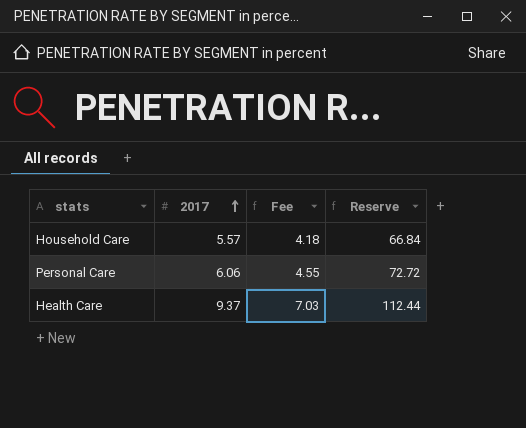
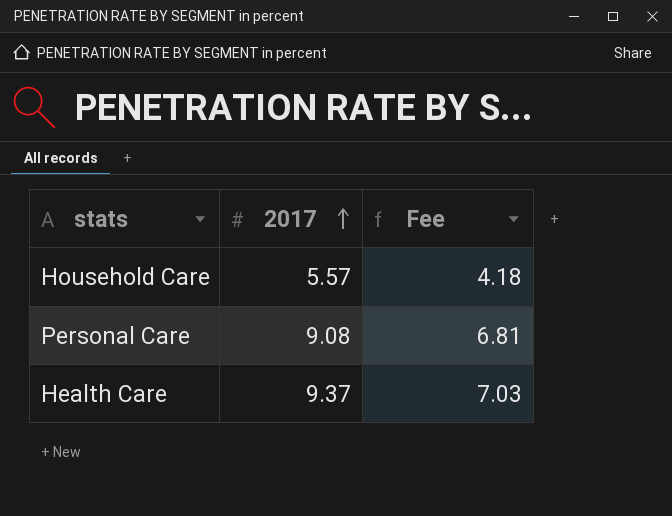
column Reserve | formula: [2017] * 12 -> none
Personal Care | 2017: 6.06 -> 9.08
Personal Care | Fee: 4.55 -> 6.81

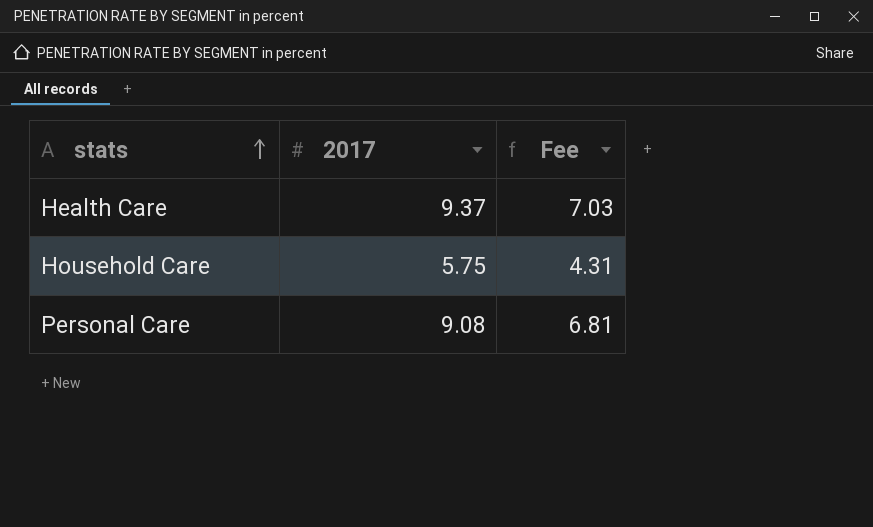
row order: 2017 ascending -> stats ascending
Household Care | 2017: 5.57 -> 5.75
Household Care | Fee: 4.18 -> 4.31

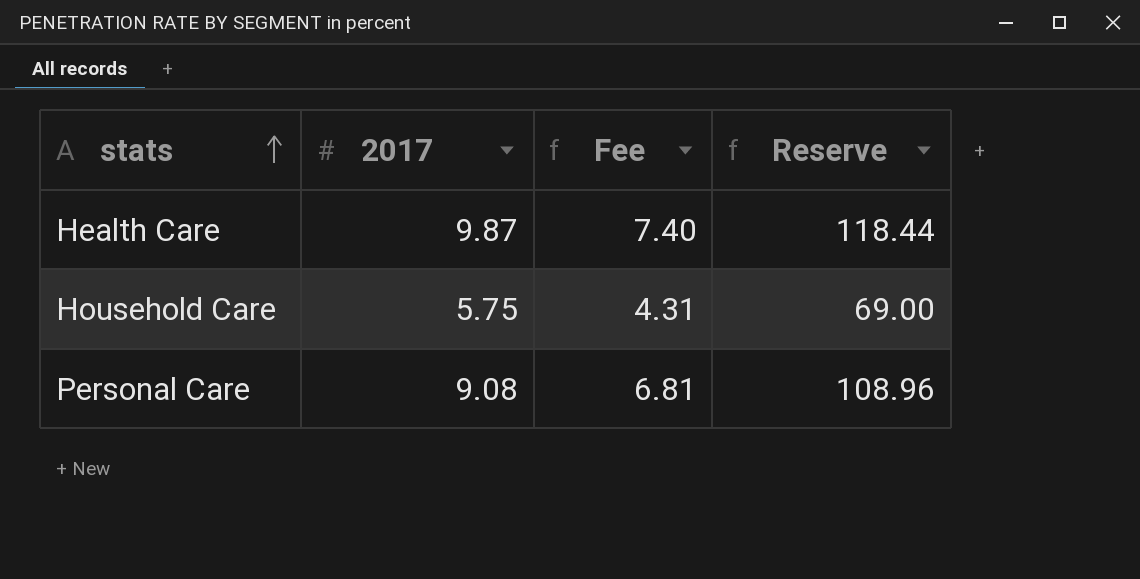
column Reserve | formula: none -> [2017] * 12
Health Care | 2017: 9.37 -> 9.87
Health Care | Fee: 7.03 -> 7.40

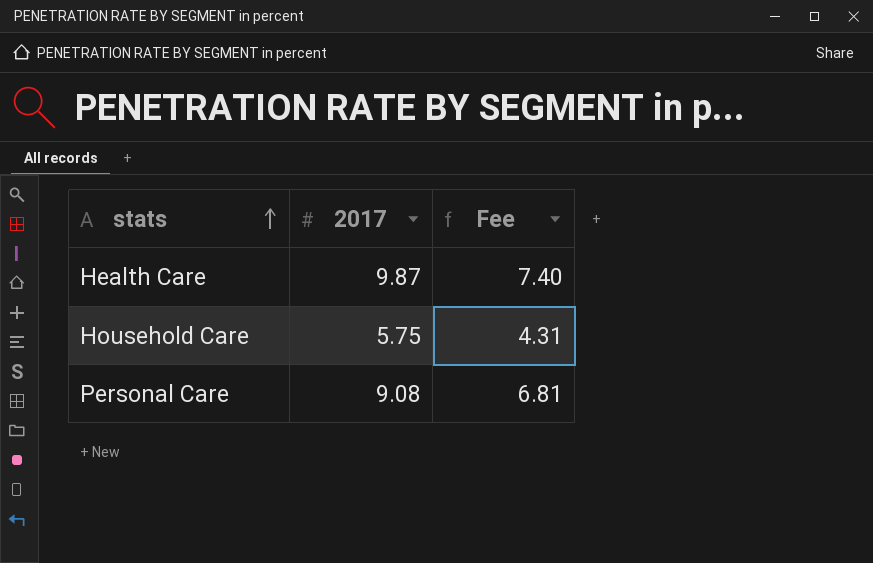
column Reserve | formula: [2017] * 12 -> none

